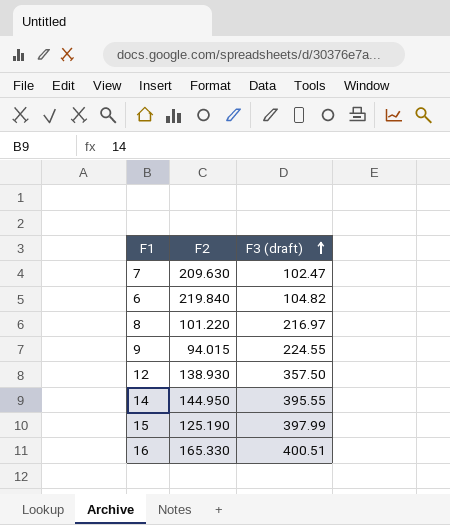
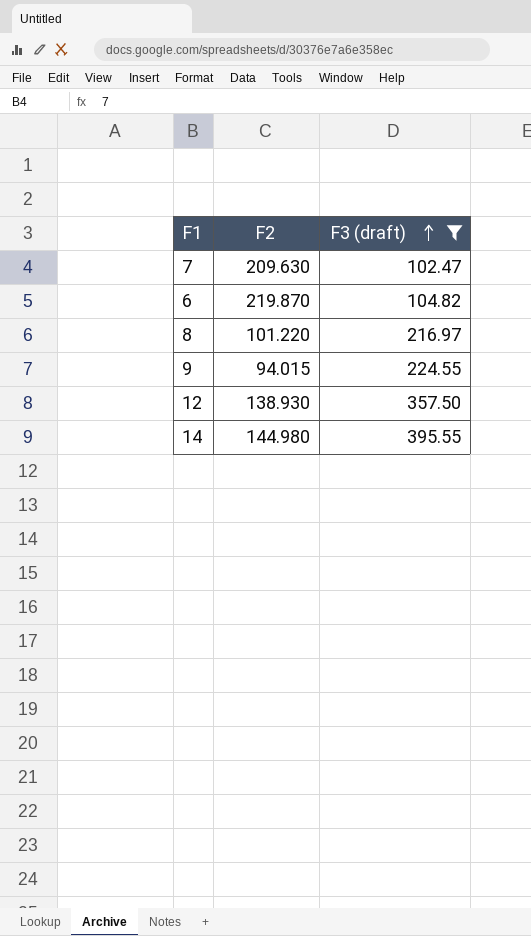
filter: none -> F3 (draft) <= 395.55
6 | F2: 219.840 -> 219.870
14 | F2: 144.950 -> 144.980

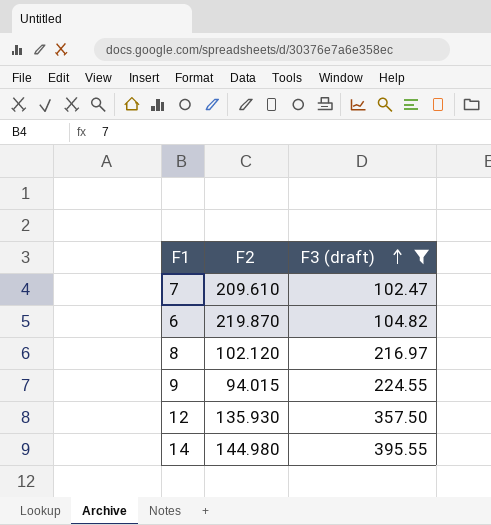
7 | F2: 209.630 -> 209.610
8 | F2: 101.220 -> 102.120
12 | F2: 138.930 -> 135.930

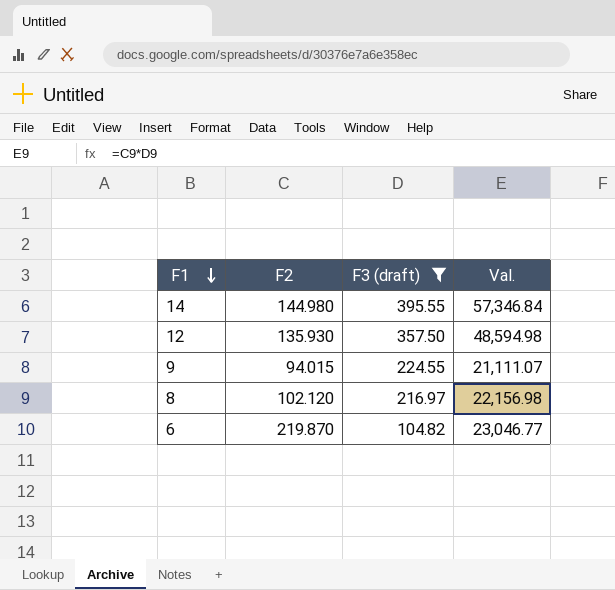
row order: F3 (draft) ascending -> F1 descending
column Val. | formula: none -> [F2] * [F3 (draft)]
row 7: 209.610 | 102.47 -> none

